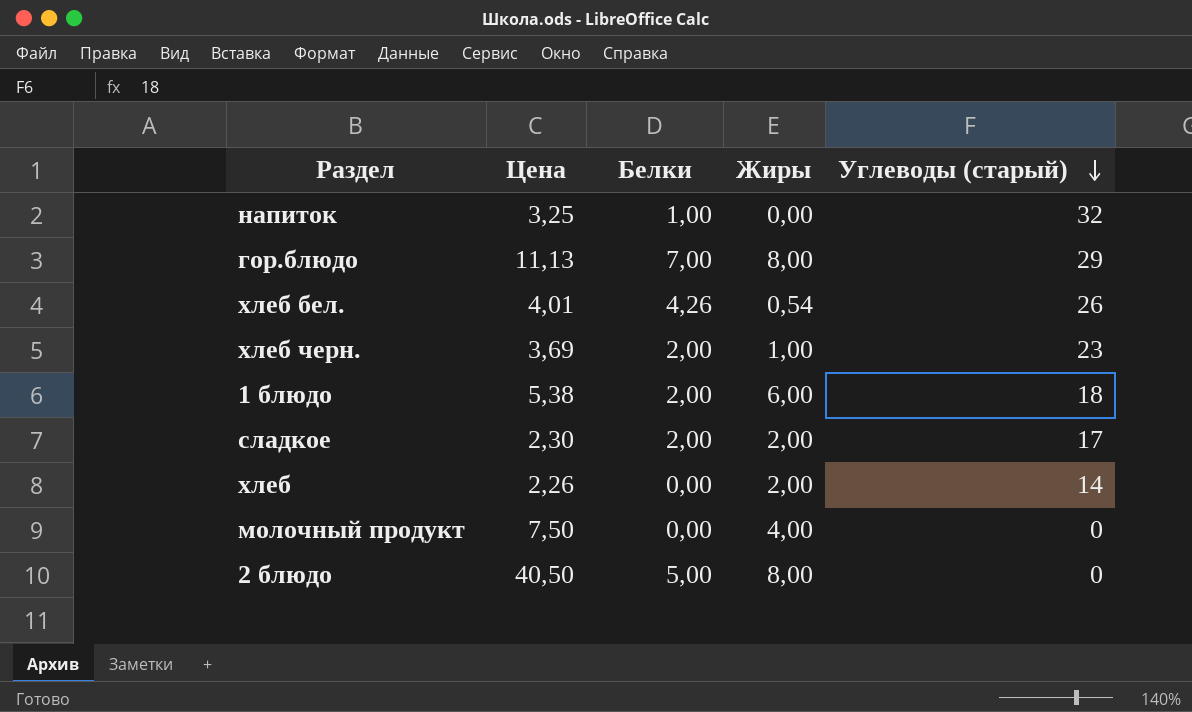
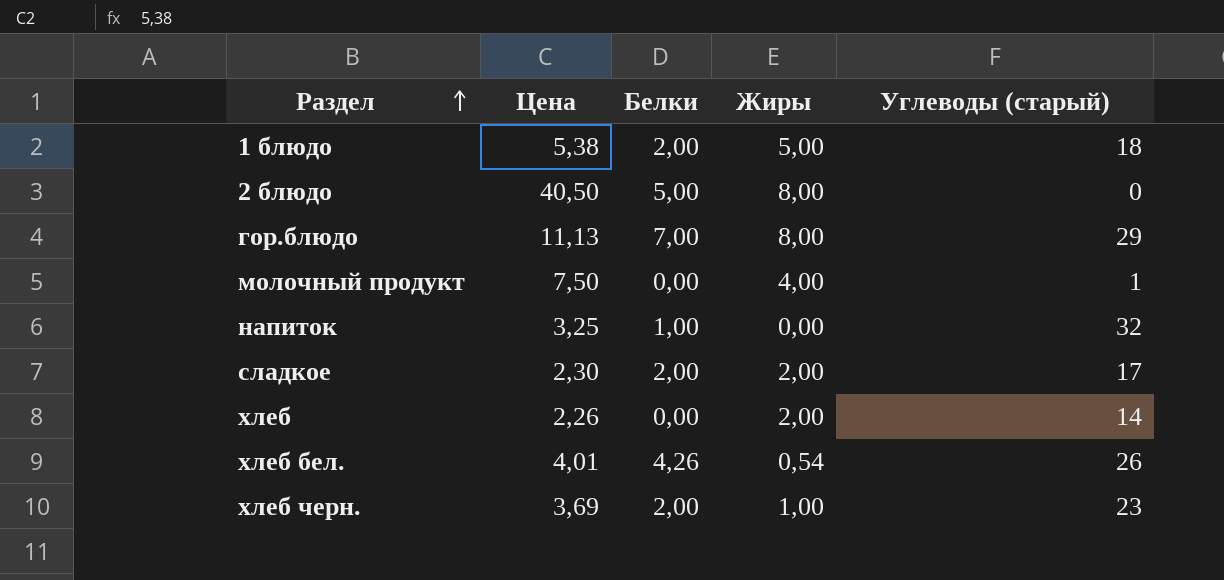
row order: Углеводы (старый) descending -> Раздел ascending
1 блюдо | Жиры: 6,00 -> 5,00
молочный продукт | Углеводы (старый): 0 -> 1

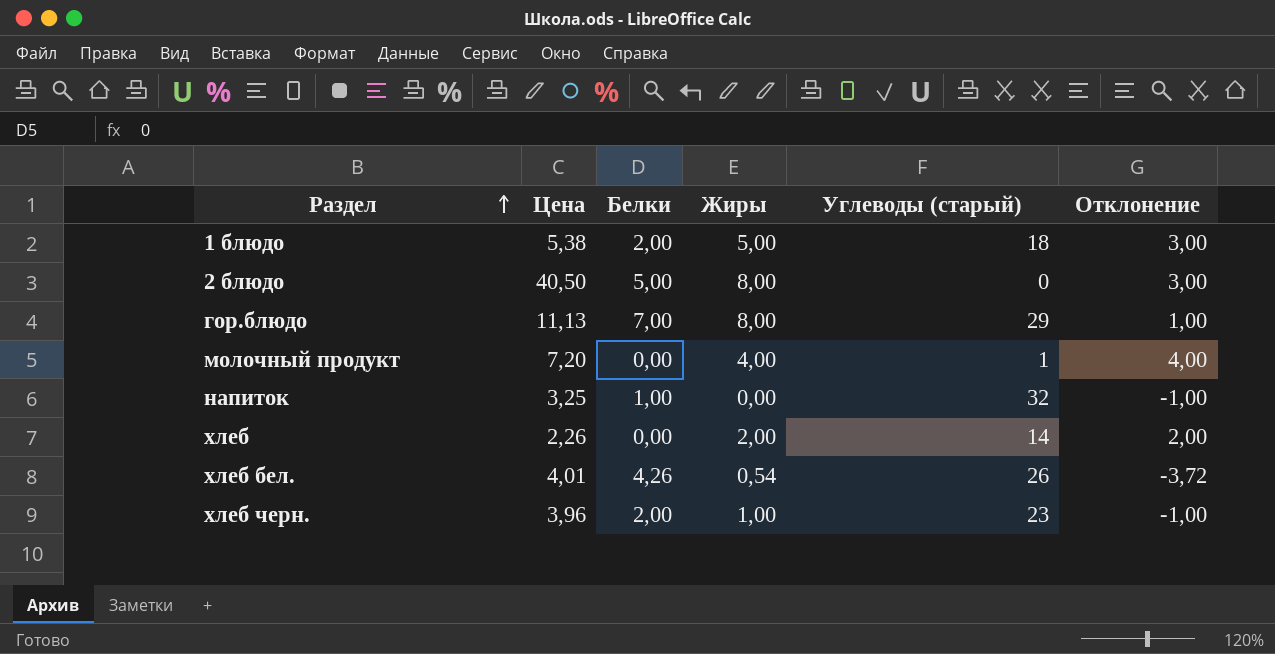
column Отклонение | formula: none -> [Жиры] - [Белки]
row сладкое: 2,30 | 2,00 | 2,00 | 17 -> none
молочный продукт | Цена: 7,50 -> 7,20
хлеб черн. | Цена: 3,69 -> 3,96

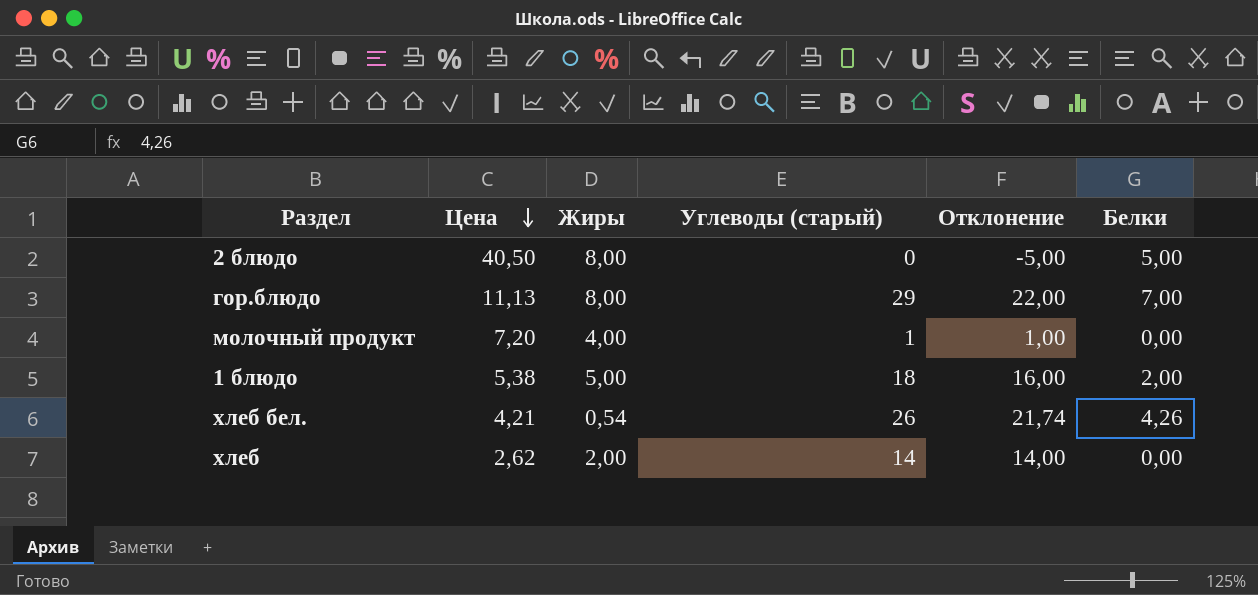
row order: Раздел ascending -> Цена descending
column Отклонение | formula: [Жиры] - [Белки] -> [Углеводы (старый)] - [Белки]
column Белки | position: 3 -> 6
row напиток: 3,25 | 1,00 | 0,00 | 32 | -1,00 -> none
row хлеб черн.: 3,96 | 2,00 | 1,00 | 23 | -1,00 -> none
хлеб бел. | Цена: 4,01 -> 4,21
хлеб | Цена: 2,26 -> 2,62

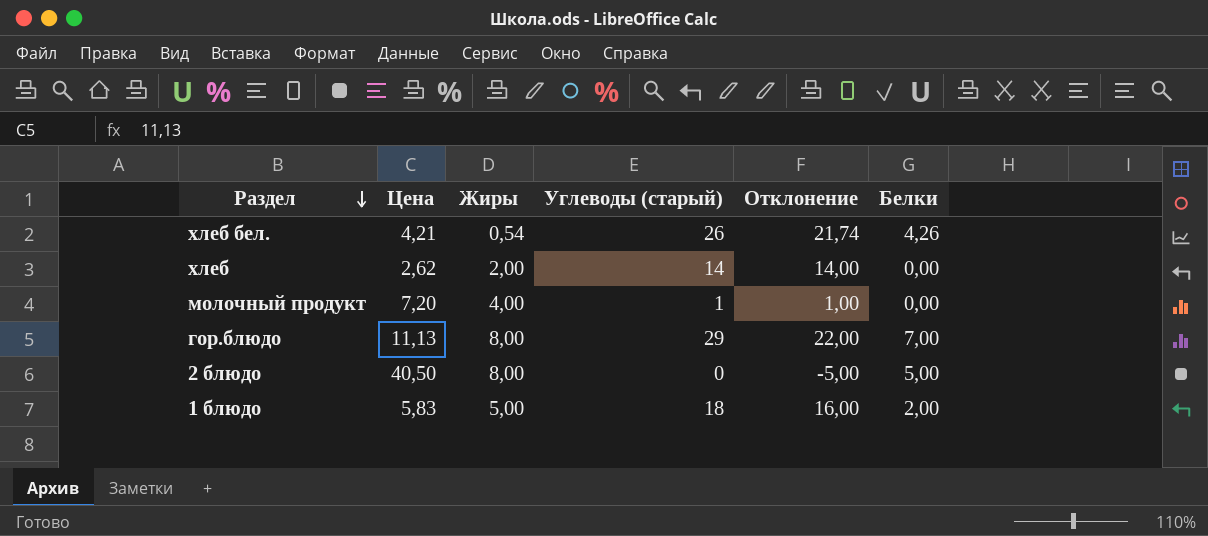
row order: Цена descending -> Раздел descending
1 блюдо | Цена: 5,38 -> 5,83

